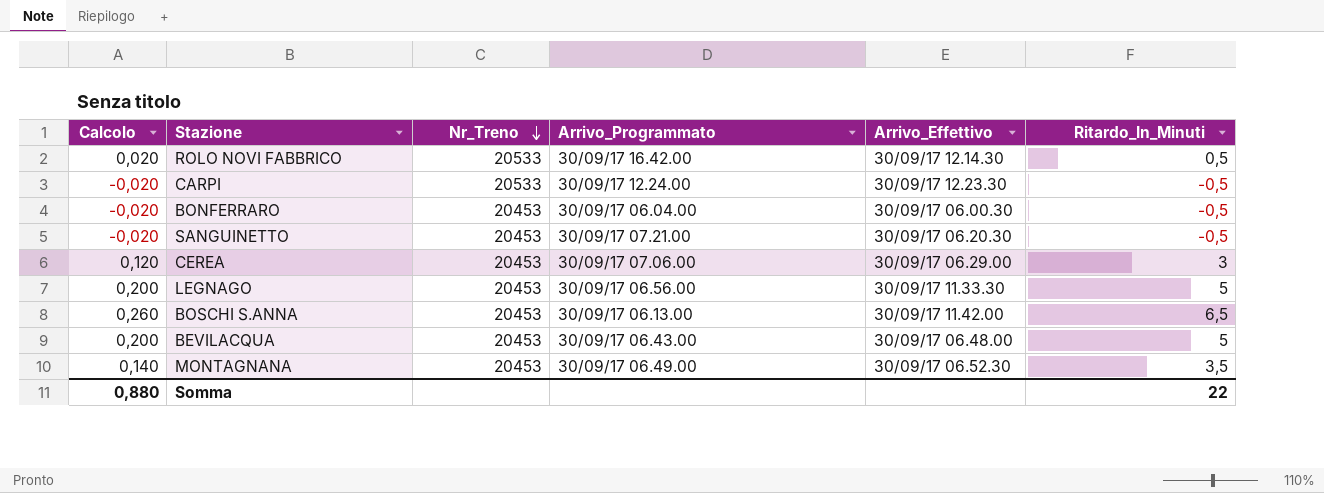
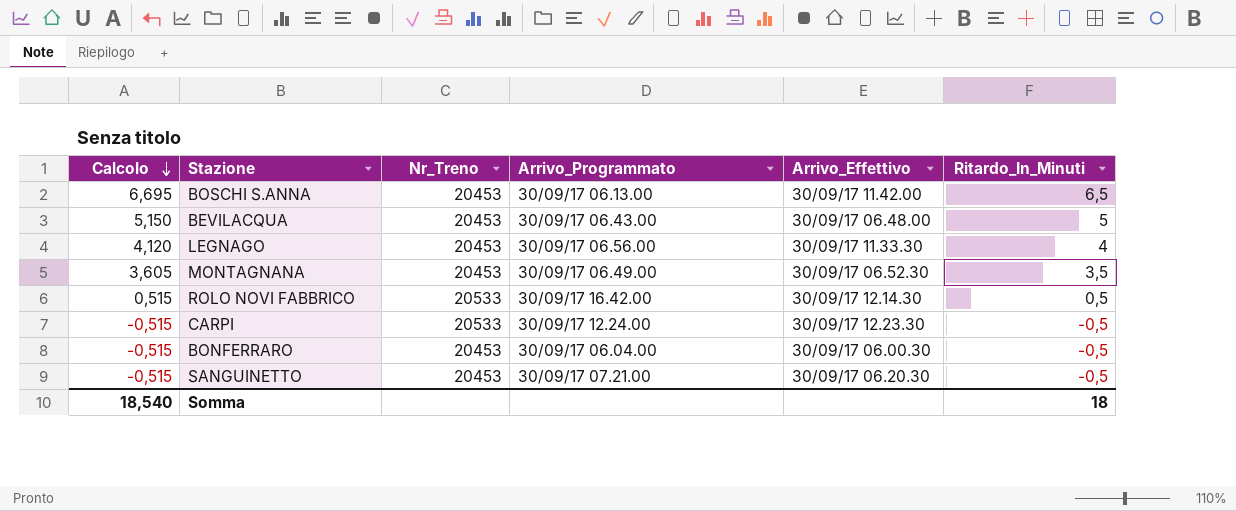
row order: Nr_Treno descending -> Calcolo descending
column Calcolo | formula: [Ritardo_In_Minuti] * 0,04 -> [Ritardo_In_Minuti] * 1,03
row CEREA: 0,120 | 20453 | 30/09/17 07.06.00 | 30/09/17 06.29.00 | 3 -> none
LEGNAGO | Ritardo_In_Minuti: 5 -> 4
Somma | Calcolo: 0,880 -> 18,540
Somma | Ritardo_In_Minuti: 22 -> 18

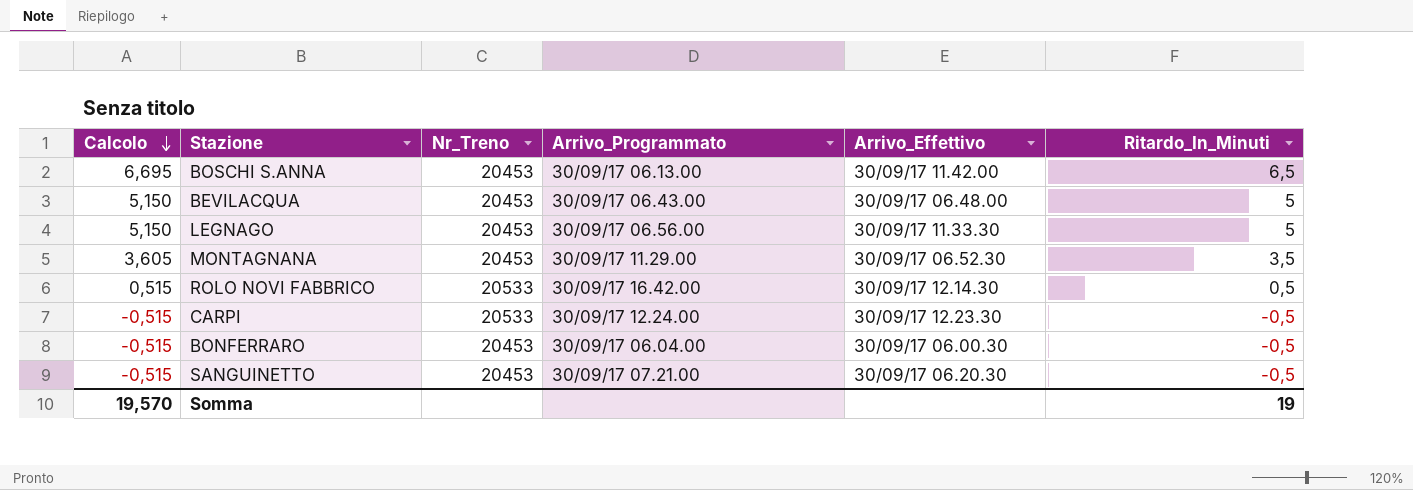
LEGNAGO | Calcolo: 4,120 -> 5,150
LEGNAGO | Ritardo_In_Minuti: 4 -> 5
MONTAGNANA | Arrivo_Programmato: 30/09/17 06.49.00 -> 30/09/17 11.29.00
Somma | Calcolo: 18,540 -> 19,570
Somma | Ritardo_In_Minuti: 18 -> 19

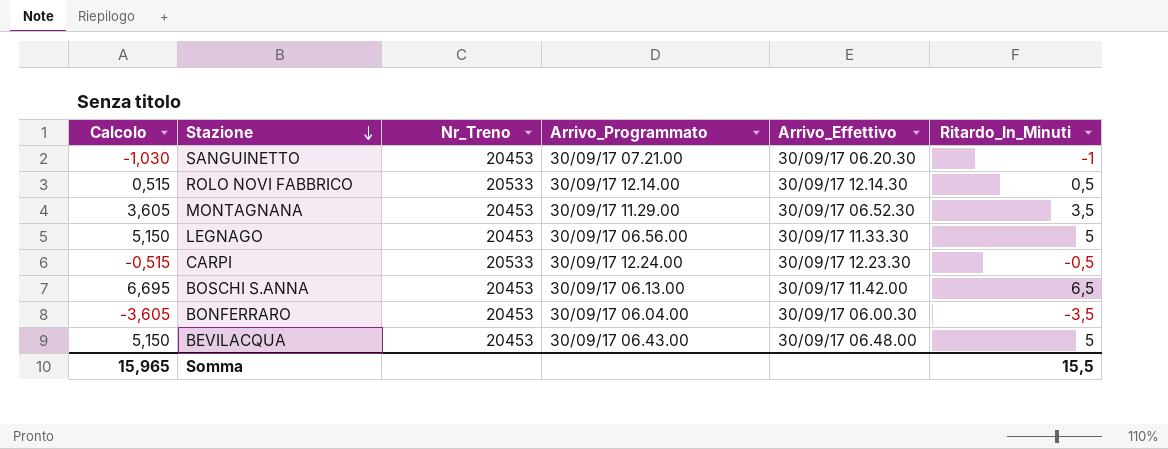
row order: Calcolo descending -> Stazione descending
SANGUINETTO | Calcolo: -0,515 -> -1,030
SANGUINETTO | Ritardo_In_Minuti: -0,5 -> -1
ROLO NOVI FABBRICO | Arrivo_Programmato: 30/09/17 16.42.00 -> 30/09/17 12.14.00
BONFERRARO | Calcolo: -0,515 -> -3,605
BONFERRARO | Ritardo_In_Minuti: -0,5 -> -3,5
Somma | Calcolo: 19,570 -> 15,965
Somma | Ritardo_In_Minuti: 19 -> 15,5

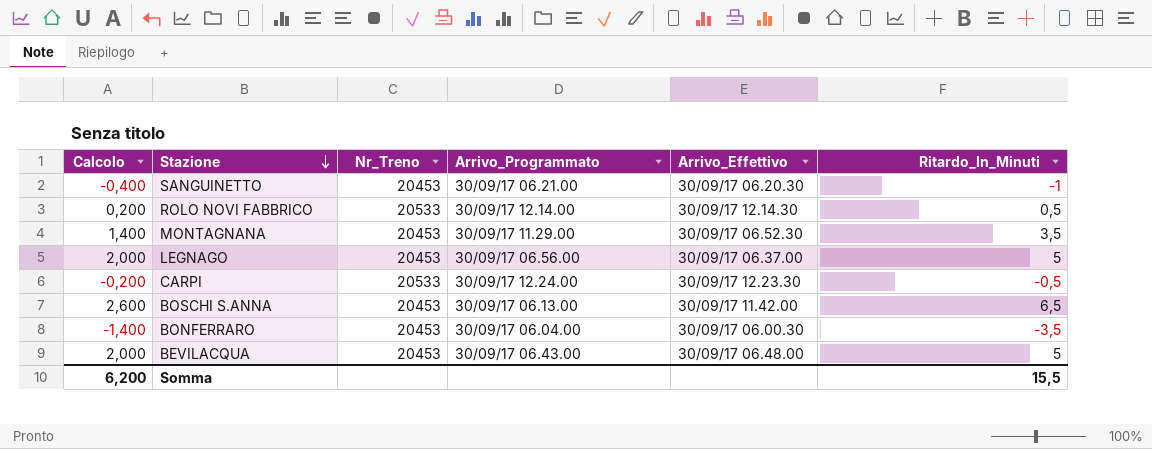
column Calcolo | formula: [Ritardo_In_Minuti] * 1,03 -> [Ritardo_In_Minuti] * 0,4
SANGUINETTO | Arrivo_Programmato: 30/09/17 07.21.00 -> 30/09/17 06.21.00
LEGNAGO | Arrivo_Effettivo: 30/09/17 11.33.30 -> 30/09/17 06.37.00
Somma | Calcolo: 15,965 -> 6,200

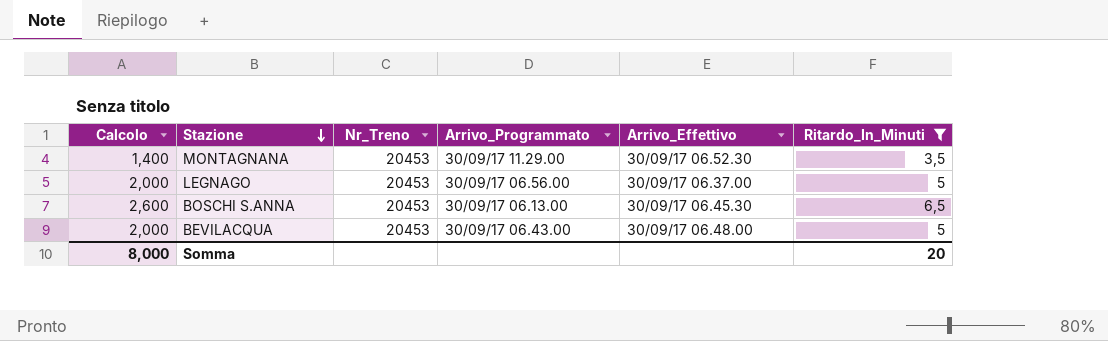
filter: none -> Ritardo_In_Minuti >= 3,5
BOSCHI S.ANNA | Arrivo_Effettivo: 30/09/17 11.42.00 -> 30/09/17 06.45.30
Somma | Calcolo: 6,200 -> 8,000
Somma | Ritardo_In_Minuti: 15,5 -> 20

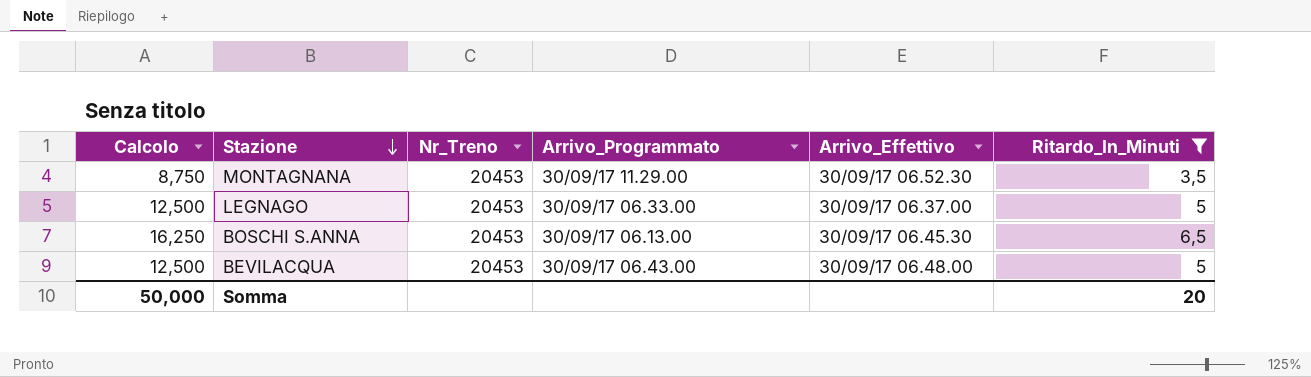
column Calcolo | formula: [Ritardo_In_Minuti] * 0,4 -> [Ritardo_In_Minuti] * 2,5
LEGNAGO | Arrivo_Programmato: 30/09/17 06.56.00 -> 30/09/17 06.33.00
Somma | Calcolo: 8,000 -> 50,000

